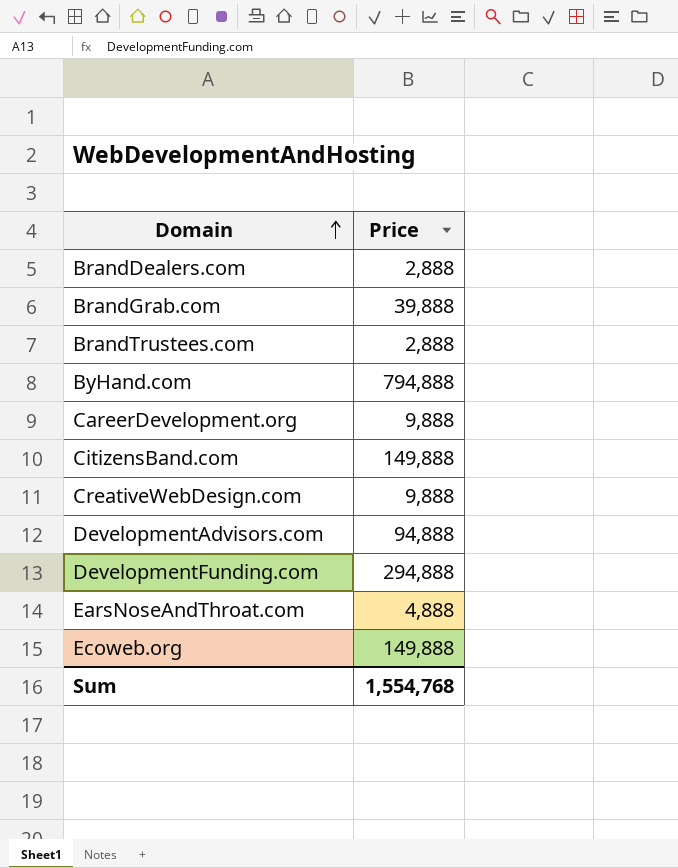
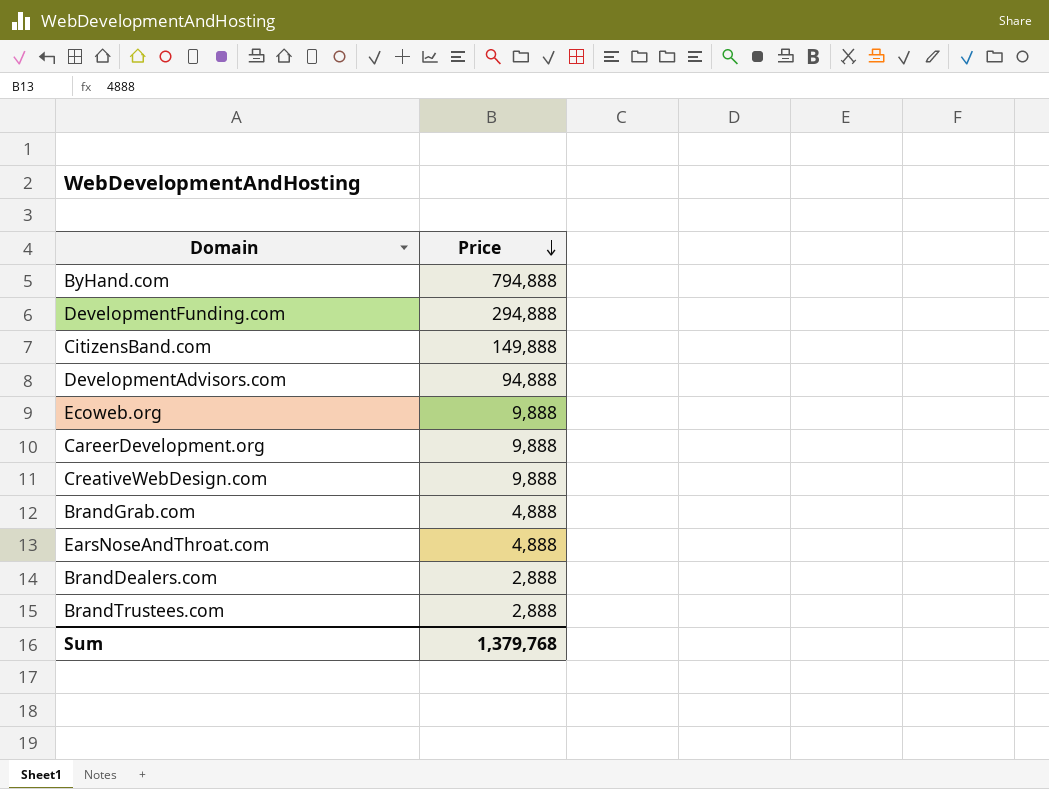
row order: Domain ascending -> Price descending
Ecoweb.org | Price: 149,888 -> 9,888
BrandGrab.com | Price: 39,888 -> 4,888
Sum | Price: 1,554,768 -> 1,379,768

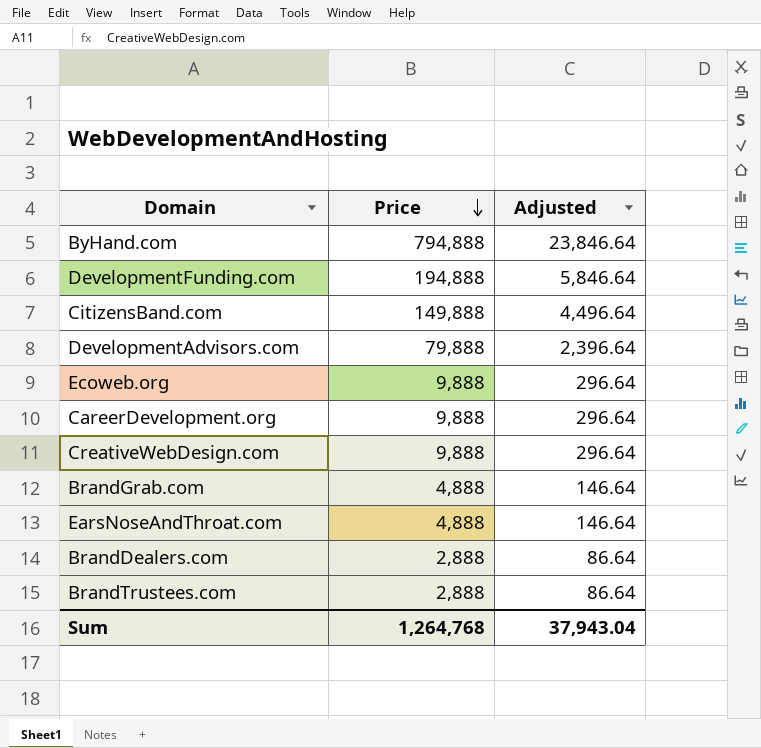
column Adjusted | formula: none -> [Price] * 0.03
DevelopmentFunding.com | Price: 294,888 -> 194,888
DevelopmentAdvisors.com | Price: 94,888 -> 79,888
Sum | Price: 1,379,768 -> 1,264,768

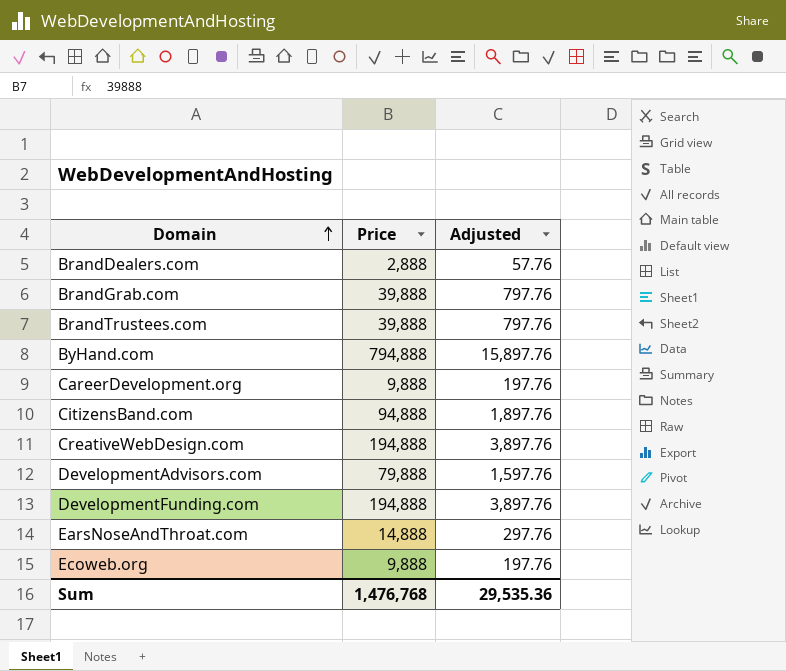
row order: Price descending -> Domain ascending
column Adjusted | formula: [Price] * 0.03 -> [Price] * 0.02
BrandGrab.com | Price: 4,888 -> 39,888
BrandTrustees.com | Price: 2,888 -> 39,888
CitizensBand.com | Price: 149,888 -> 94,888
CreativeWebDesign.com | Price: 9,888 -> 194,888
EarsNoseAndThroat.com | Price: 4,888 -> 14,888
Sum | Price: 1,264,768 -> 1,476,768
Sum | Adjusted: 37,943.04 -> 29,535.36

